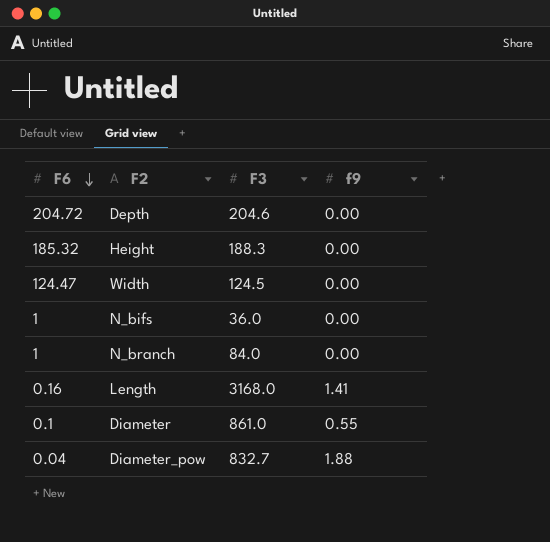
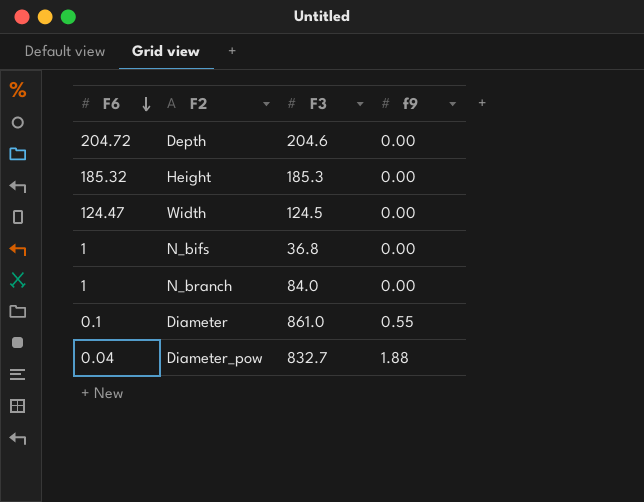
row Length: 0.16 | 3168.0 | 1.41 -> none
Height | F3: 188.3 -> 185.3
N_bifs | F3: 36.0 -> 36.8

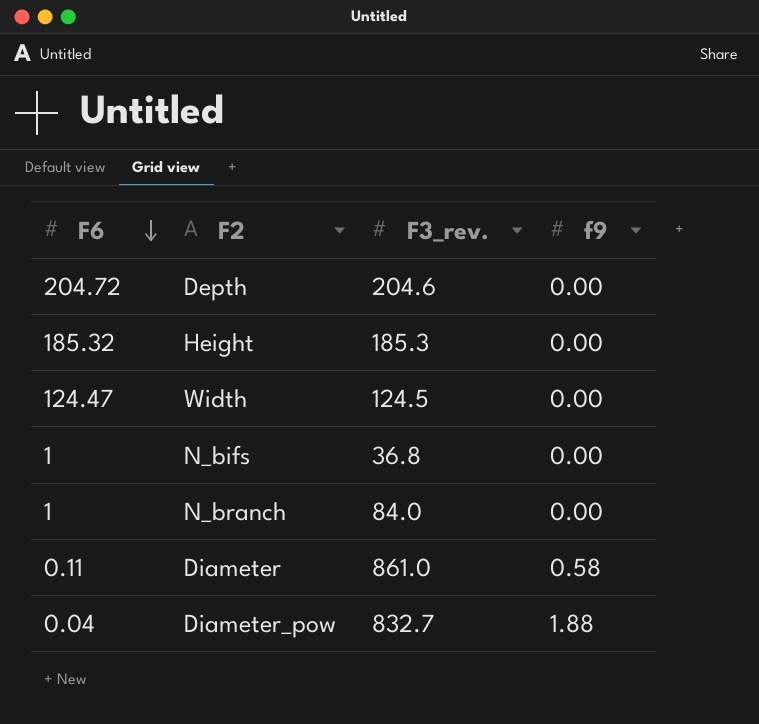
column name: F3 -> F3_rev.
Diameter | F6: 0.1 -> 0.11
Diameter | f9: 0.55 -> 0.58

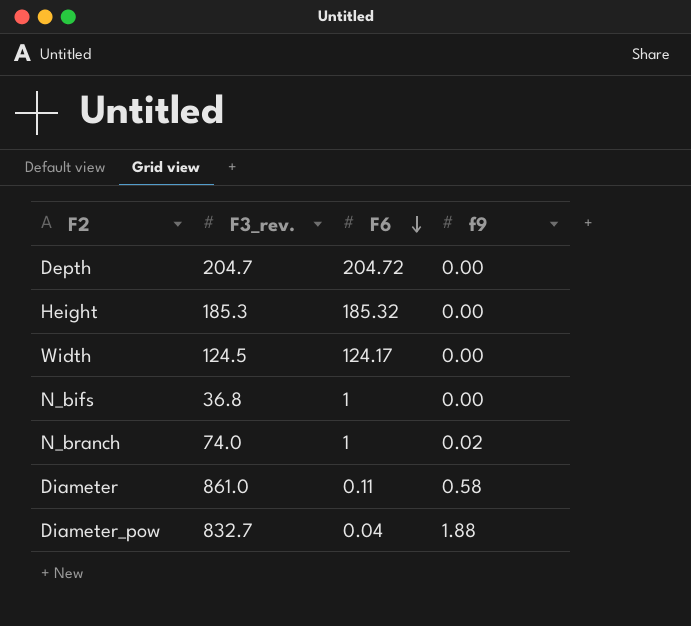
column F6 | position: 1 -> 3
Depth | F3_rev.: 204.6 -> 204.7
Width | F6: 124.47 -> 124.17
N_branch | F3_rev.: 84.0 -> 74.0
N_branch | f9: 0.00 -> 0.02

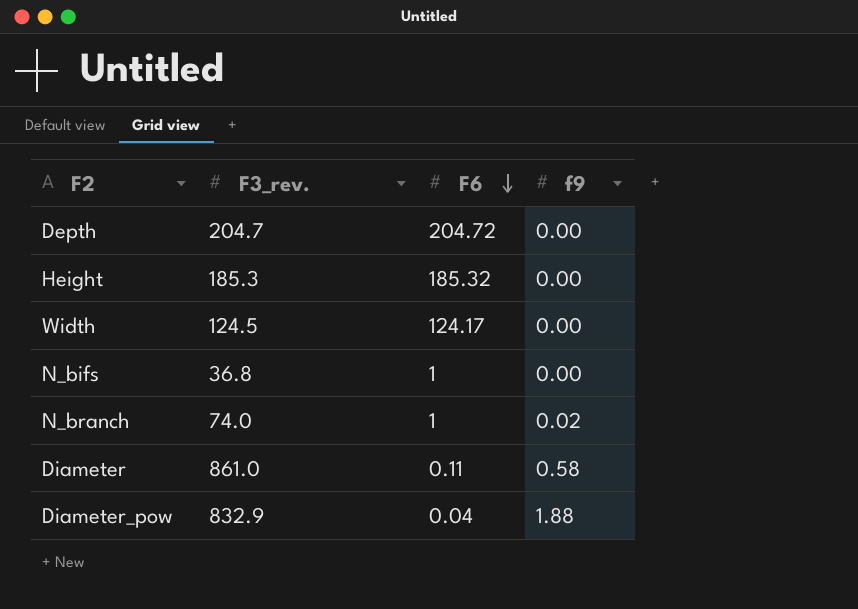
Diameter_pow | F3_rev.: 832.7 -> 832.9

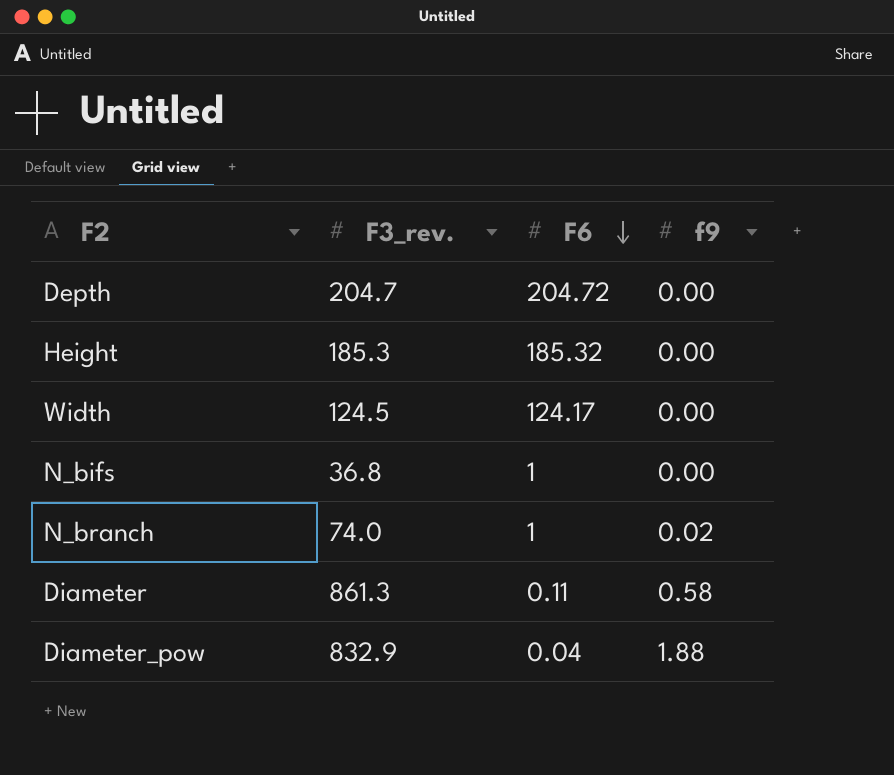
Diameter | F3_rev.: 861.0 -> 861.3

